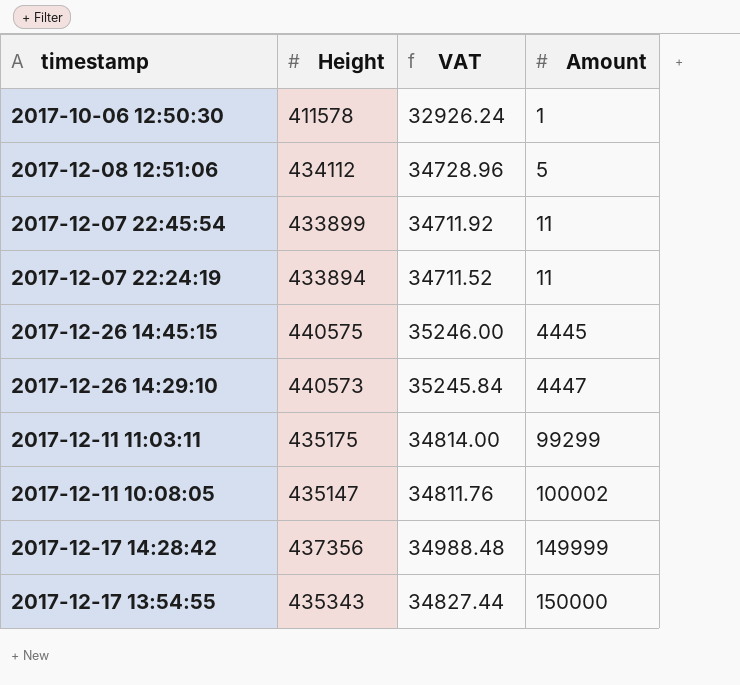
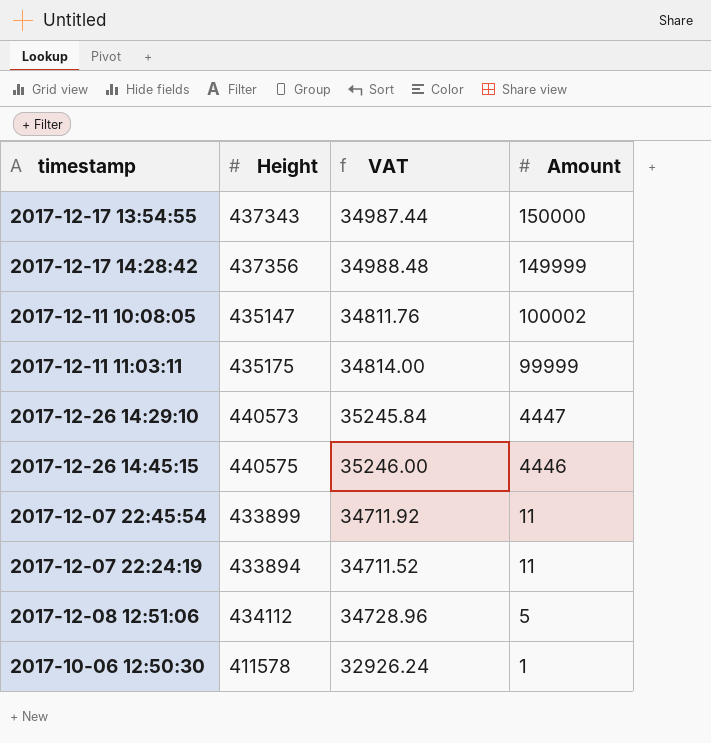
row order: Amount ascending -> Amount descending
2017-12-17 13:54:55 | Height: 435343 -> 437343
2017-12-17 13:54:55 | VAT: 34827.44 -> 34987.44
2017-12-11 11:03:11 | Amount: 99299 -> 99999
2017-12-26 14:45:15 | Amount: 4445 -> 4446

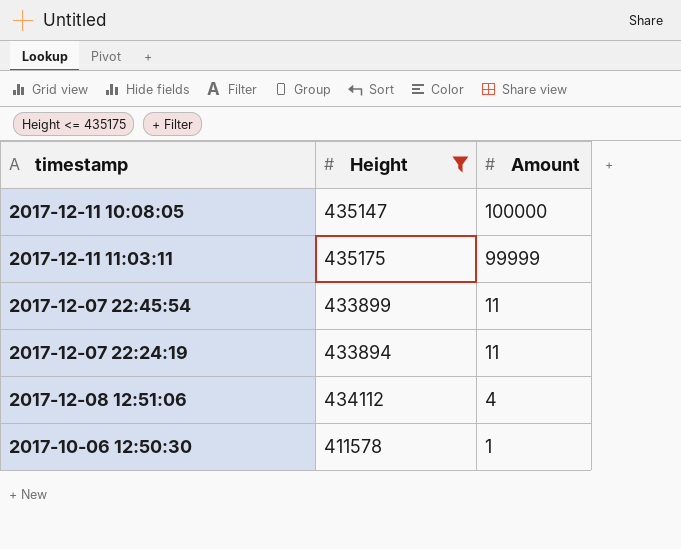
filter: none -> Height <= 435175
column VAT | formula: [Height] * 0.08 -> none
2017-12-11 10:08:05 | Amount: 100002 -> 100000
2017-12-08 12:51:06 | Amount: 5 -> 4

